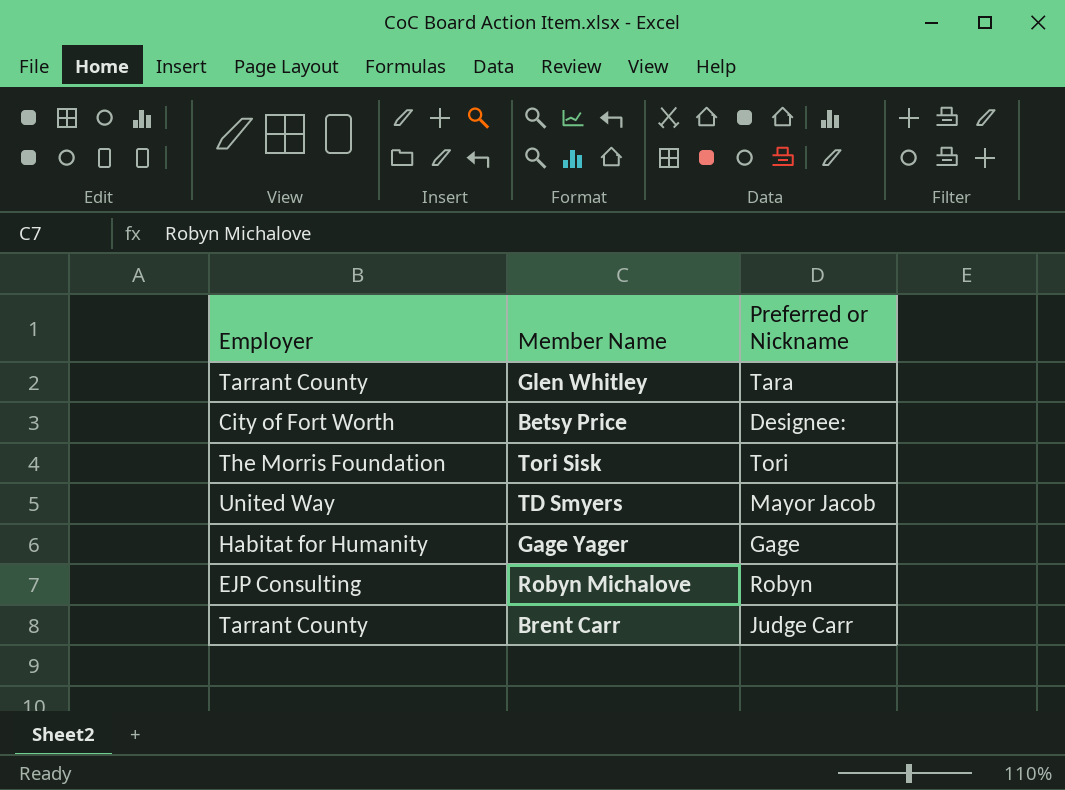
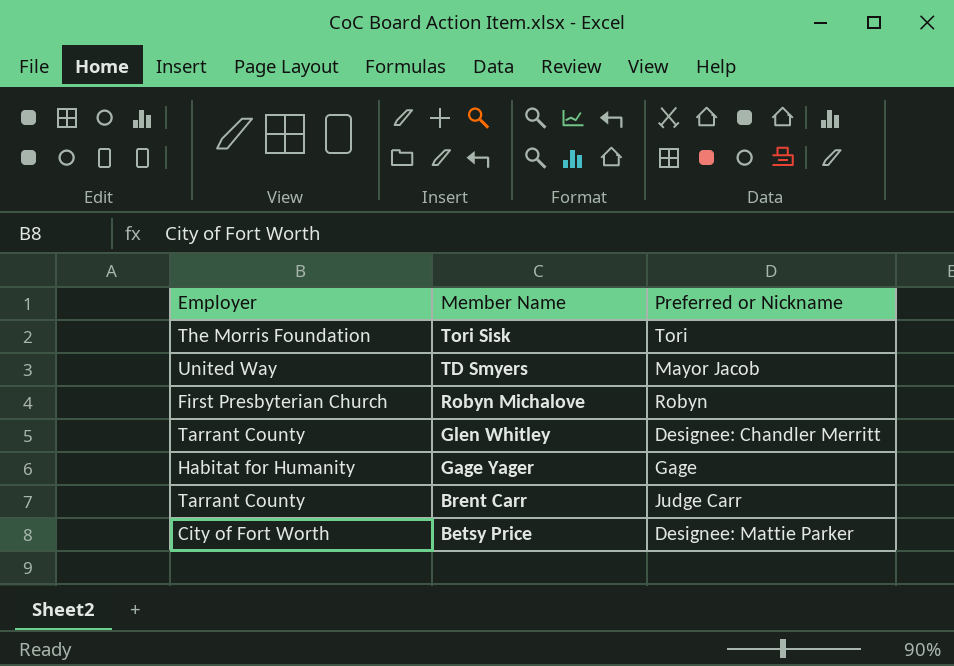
row order: none -> Member Name descending
Robyn Michalove | Employer: EJP Consulting -> First Presbyterian Church
Glen Whitley | Preferred or Nickname: Tara -> Designee: Chandler Merritt
Betsy Price | Preferred or Nickname: Designee: -> Designee: Mattie Parker

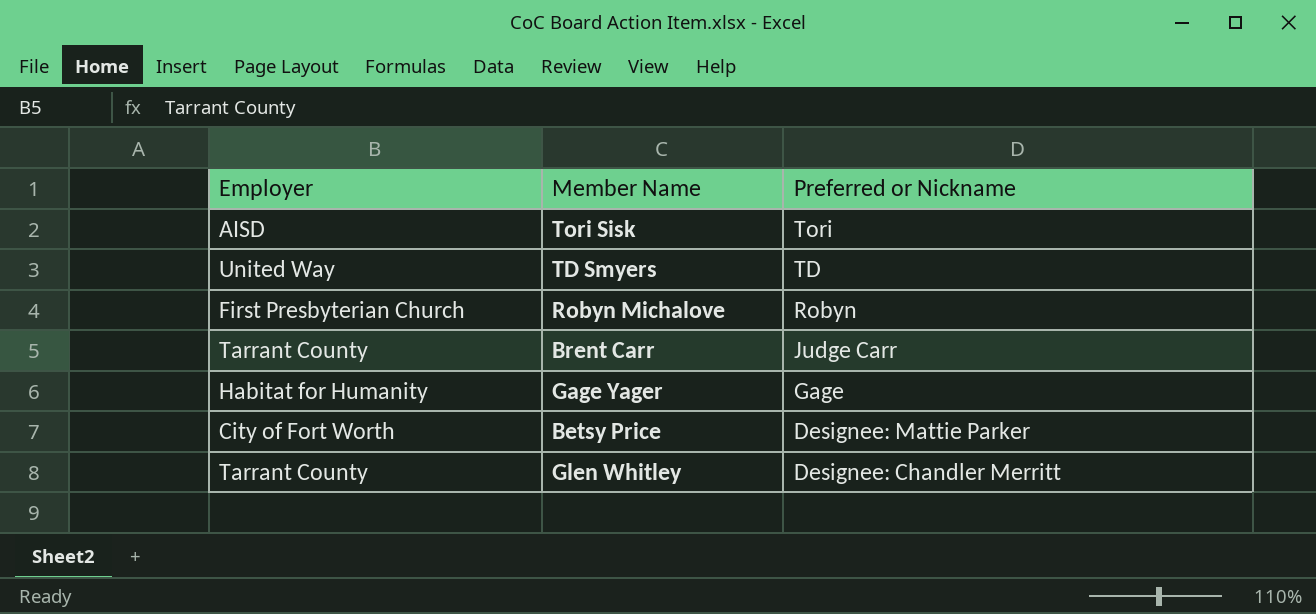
row order: Member Name descending -> Preferred or Nickname descending
Tori Sisk | Employer: The Morris Foundation -> AISD
TD Smyers | Preferred or Nickname: Mayor Jacob -> TD

